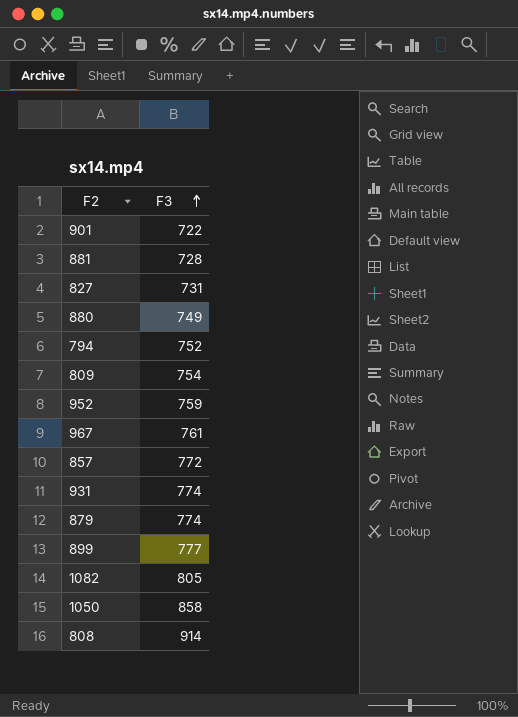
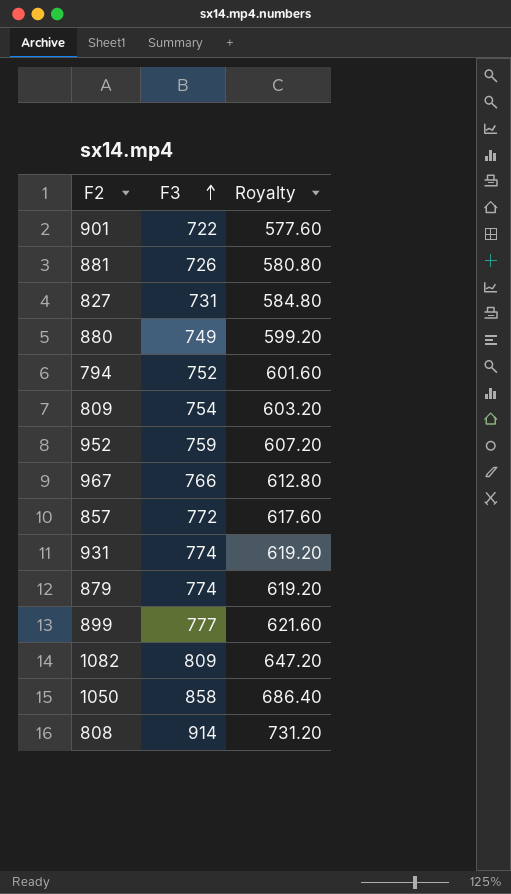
column Royalty | formula: none -> [F3] * 0.8
881 | F3: 728 -> 726
967 | F3: 761 -> 766
1082 | F3: 805 -> 809

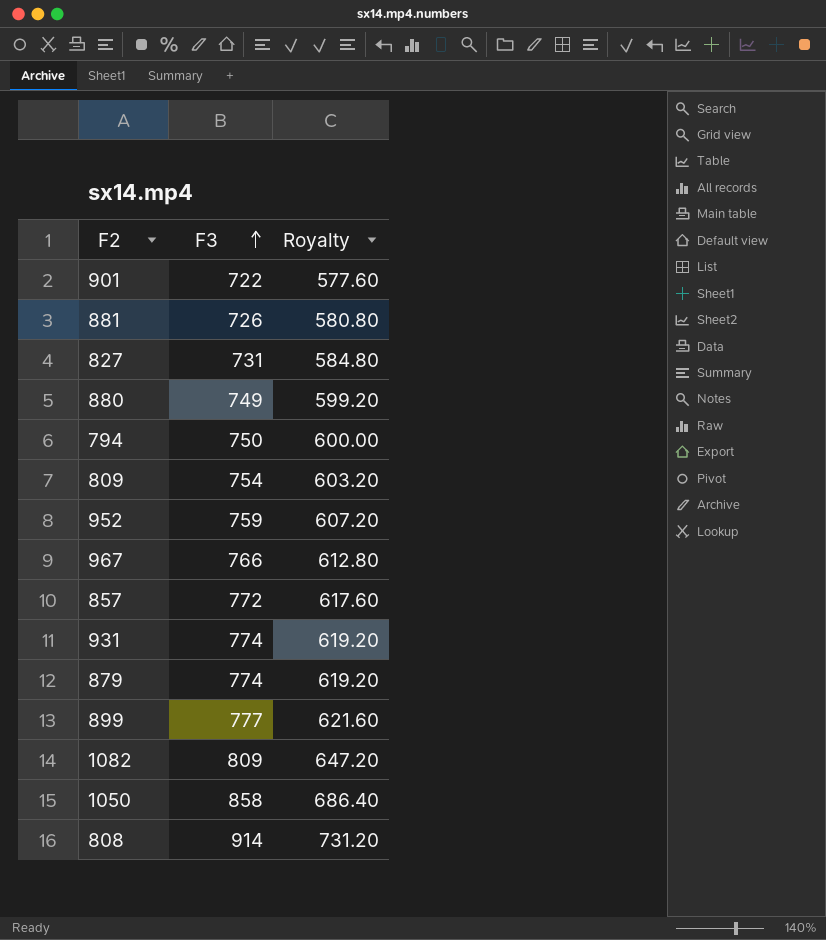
794 | F3: 752 -> 750
794 | Royalty: 601.60 -> 600.00

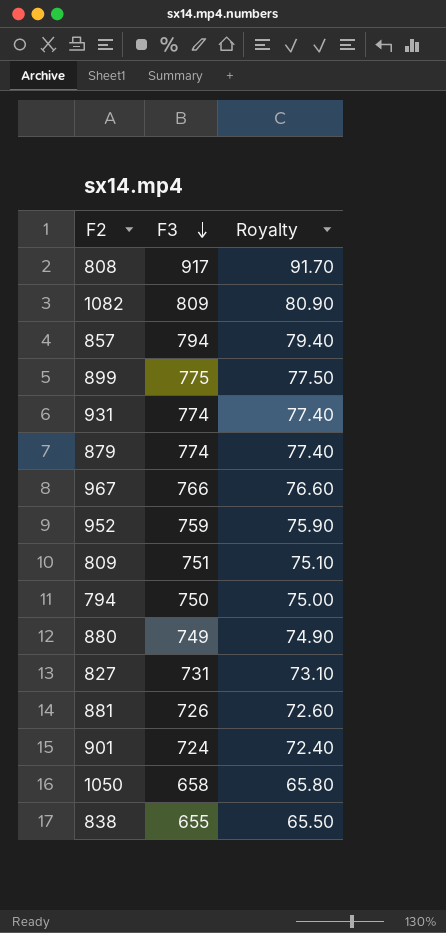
row order: F3 ascending -> F3 descending
column Royalty | formula: [F3] * 0.8 -> [F3] * 0.1
808 | F3: 914 -> 917
857 | F3: 772 -> 794
899 | F3: 777 -> 775
809 | F3: 754 -> 751
901 | F3: 722 -> 724
1050 | F3: 858 -> 658
row 838: none -> 655 | 65.50

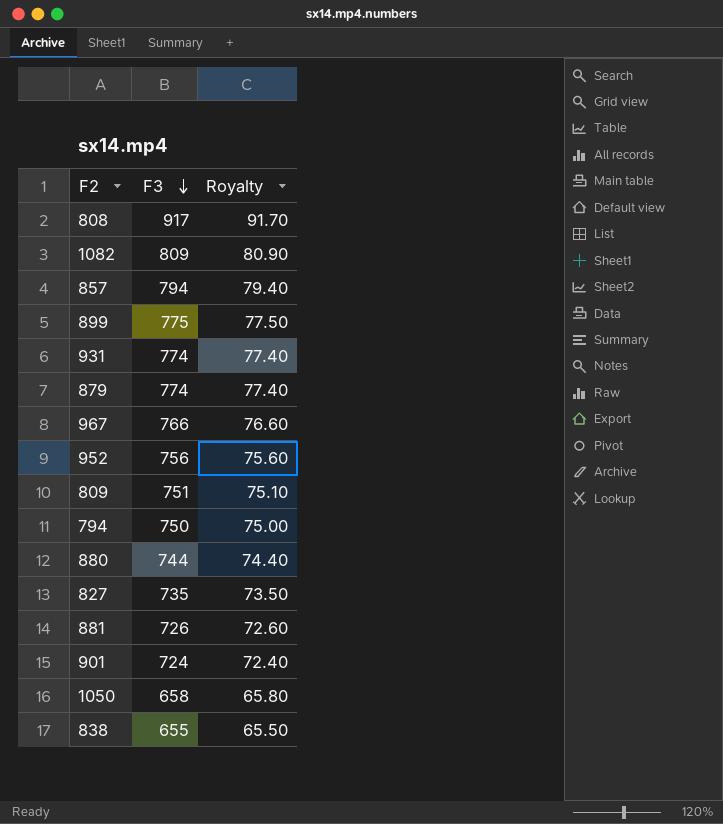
952 | F3: 759 -> 756
952 | Royalty: 75.90 -> 75.60
880 | F3: 749 -> 744
880 | Royalty: 74.90 -> 74.40
827 | F3: 731 -> 735
827 | Royalty: 73.10 -> 73.50

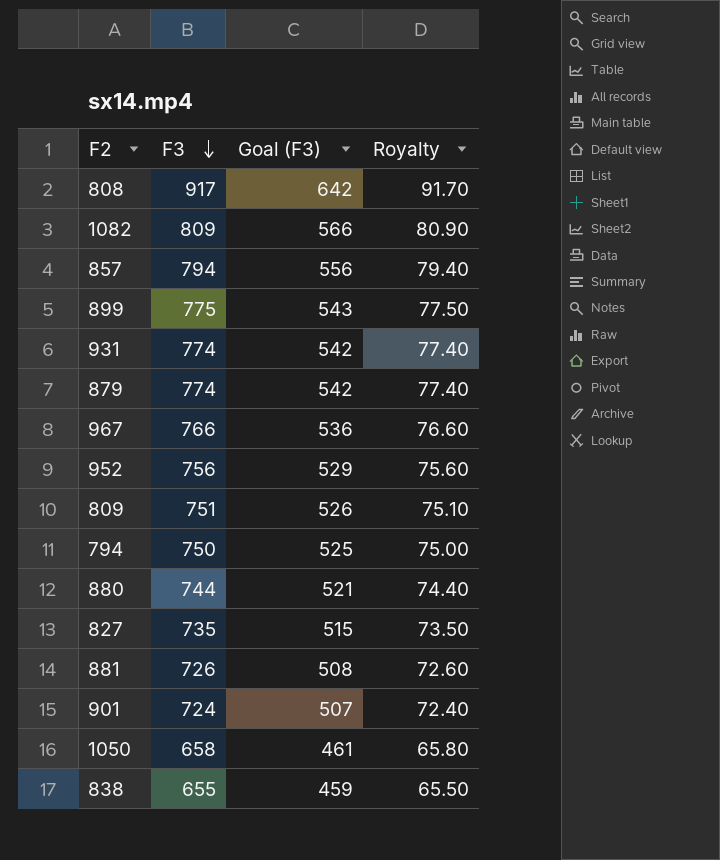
column Goal (F3) | formula: none -> [F3] * 0.7

